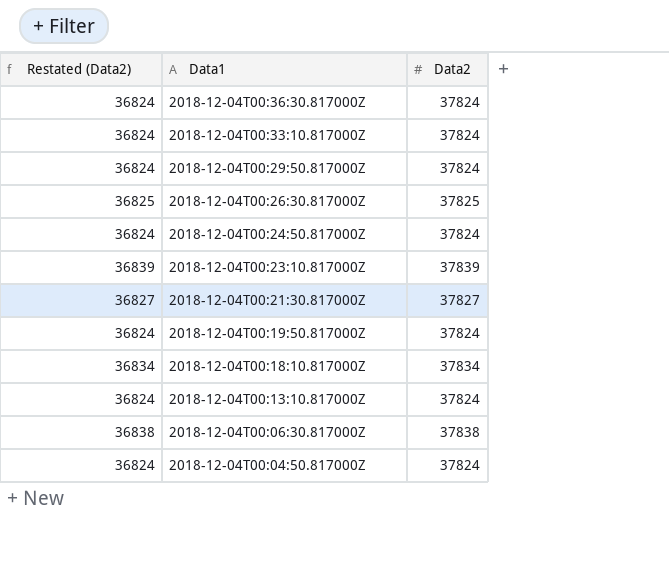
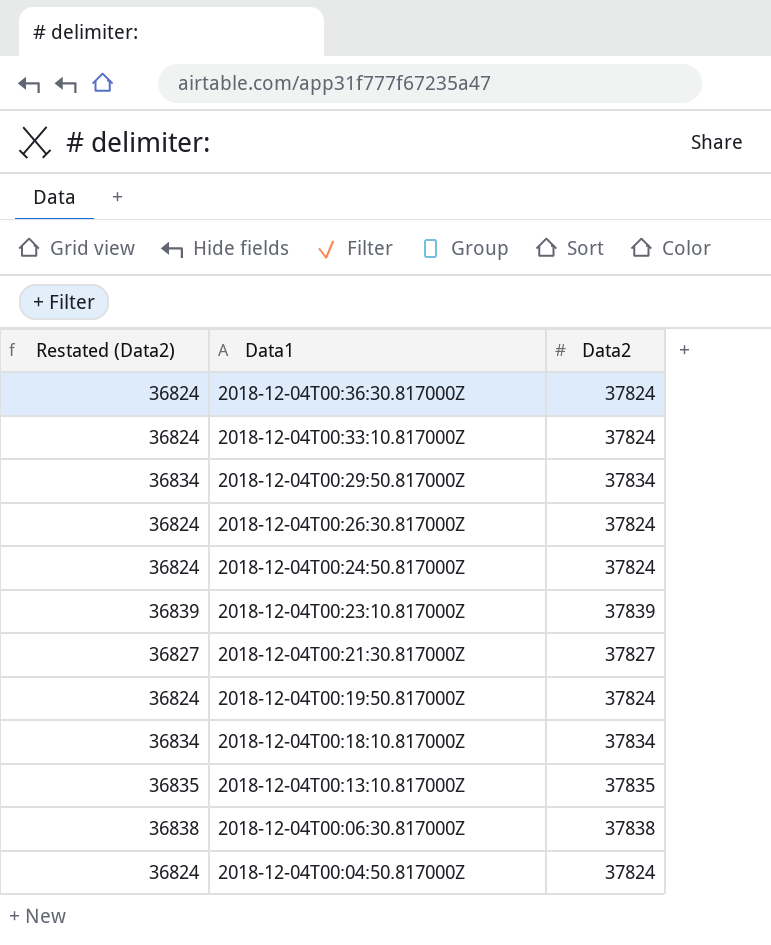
2018-12-04T00:29:50.817000Z | Restated (Data2): 36824 -> 36834
2018-12-04T00:29:50.817000Z | Data2: 37824 -> 37834
2018-12-04T00:26:30.817000Z | Restated (Data2): 36825 -> 36824
2018-12-04T00:26:30.817000Z | Data2: 37825 -> 37824
2018-12-04T00:13:10.817000Z | Restated (Data2): 36824 -> 36835
2018-12-04T00:13:10.817000Z | Data2: 37824 -> 37835

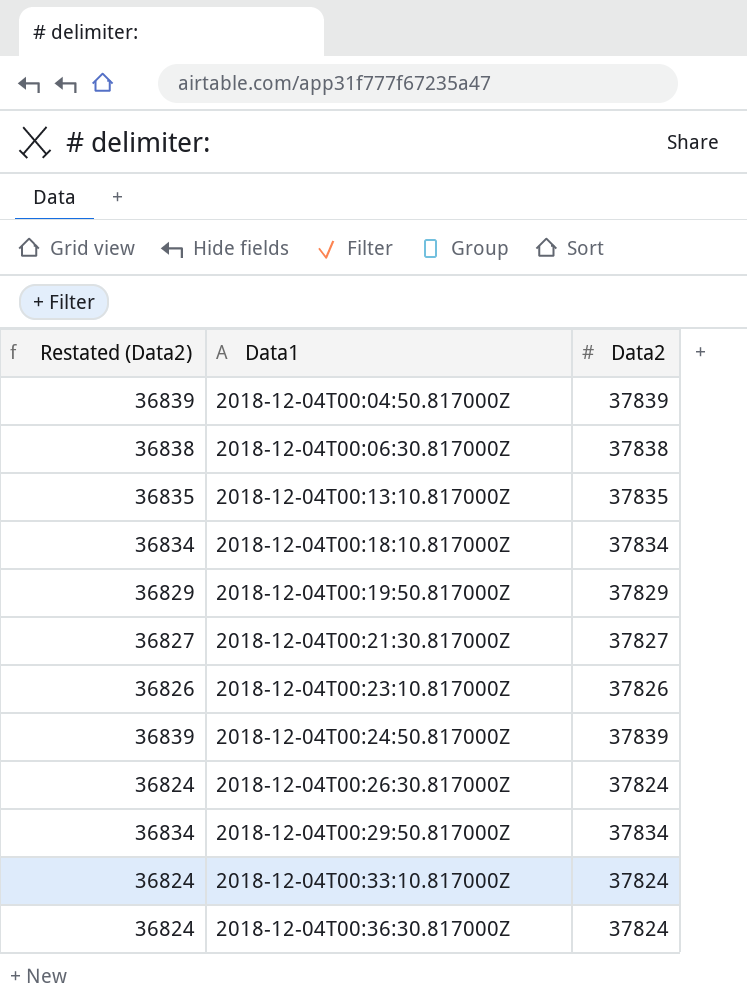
row order: Data1 descending -> Data1 ascending
2018-12-04T00:04:50.817000Z | Restated (Data2): 36824 -> 36839
2018-12-04T00:04:50.817000Z | Data2: 37824 -> 37839
2018-12-04T00:19:50.817000Z | Restated (Data2): 36824 -> 36829
2018-12-04T00:19:50.817000Z | Data2: 37824 -> 37829
2018-12-04T00:23:10.817000Z | Restated (Data2): 36839 -> 36826
2018-12-04T00:23:10.817000Z | Data2: 37839 -> 37826
2018-12-04T00:24:50.817000Z | Restated (Data2): 36824 -> 36839
2018-12-04T00:24:50.817000Z | Data2: 37824 -> 37839

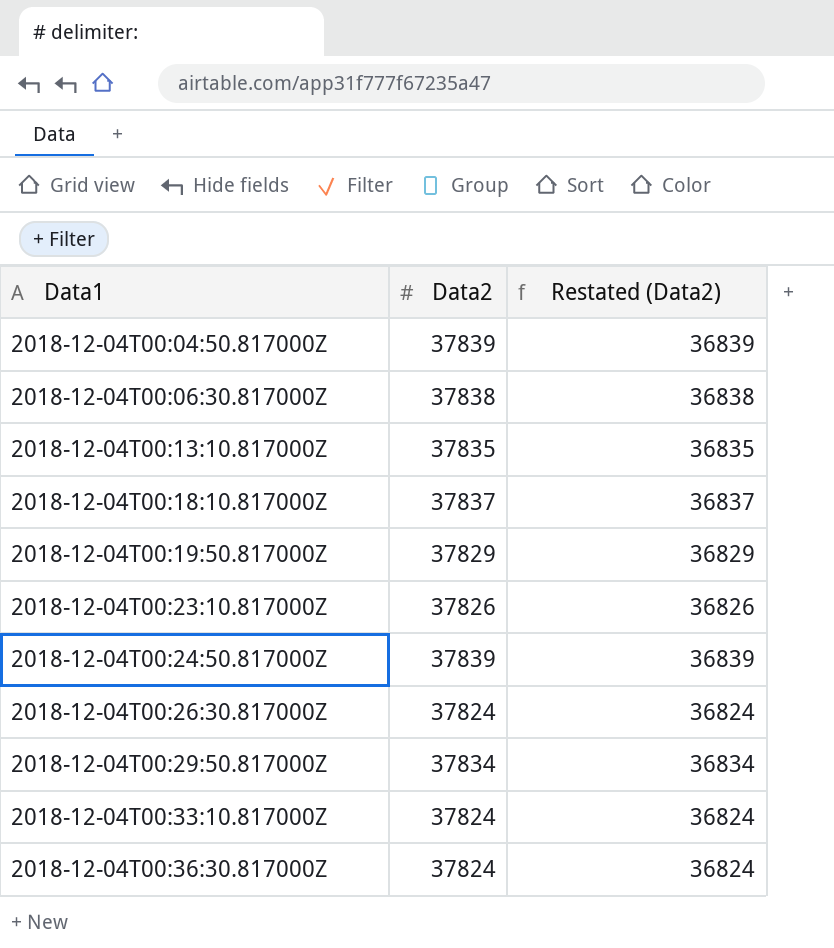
column Restated (Data2) | position: 1 -> 3
row 2018-12-04T00:21:30.817000Z: 36827 | 37827 -> none
2018-12-04T00:18:10.817000Z | Data2: 37834 -> 37837
2018-12-04T00:18:10.817000Z | Restated (Data2): 36834 -> 36837

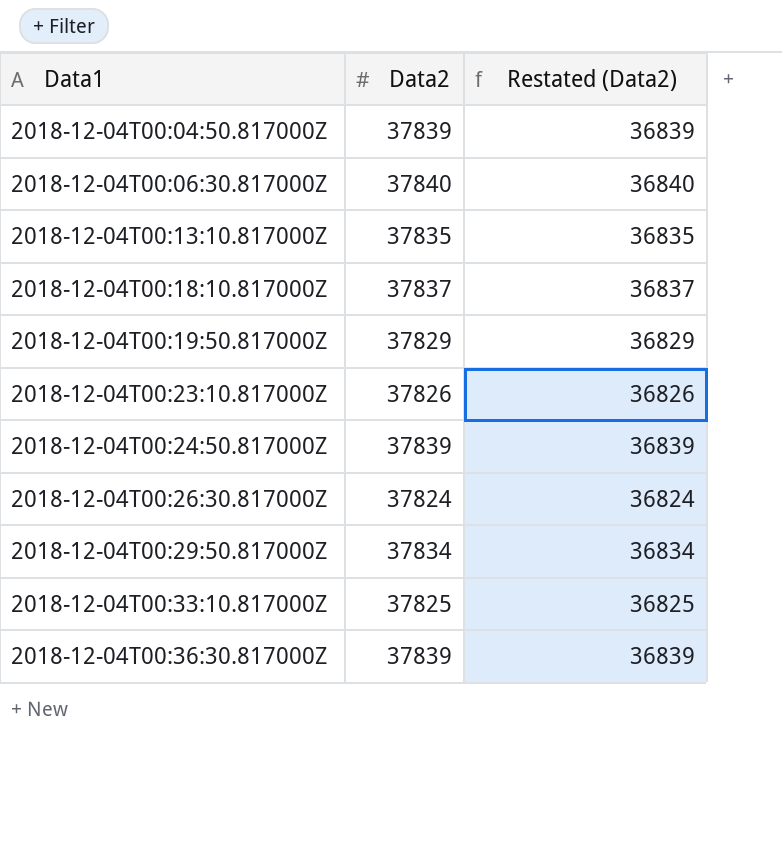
2018-12-04T00:06:30.817000Z | Data2: 37838 -> 37840
2018-12-04T00:06:30.817000Z | Restated (Data2): 36838 -> 36840
2018-12-04T00:33:10.817000Z | Data2: 37824 -> 37825
2018-12-04T00:33:10.817000Z | Restated (Data2): 36824 -> 36825
2018-12-04T00:36:30.817000Z | Data2: 37824 -> 37839
2018-12-04T00:36:30.817000Z | Restated (Data2): 36824 -> 36839

